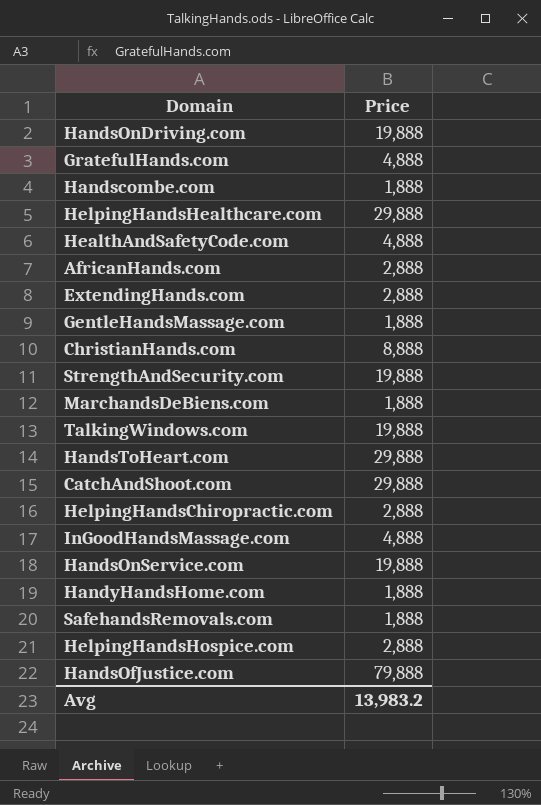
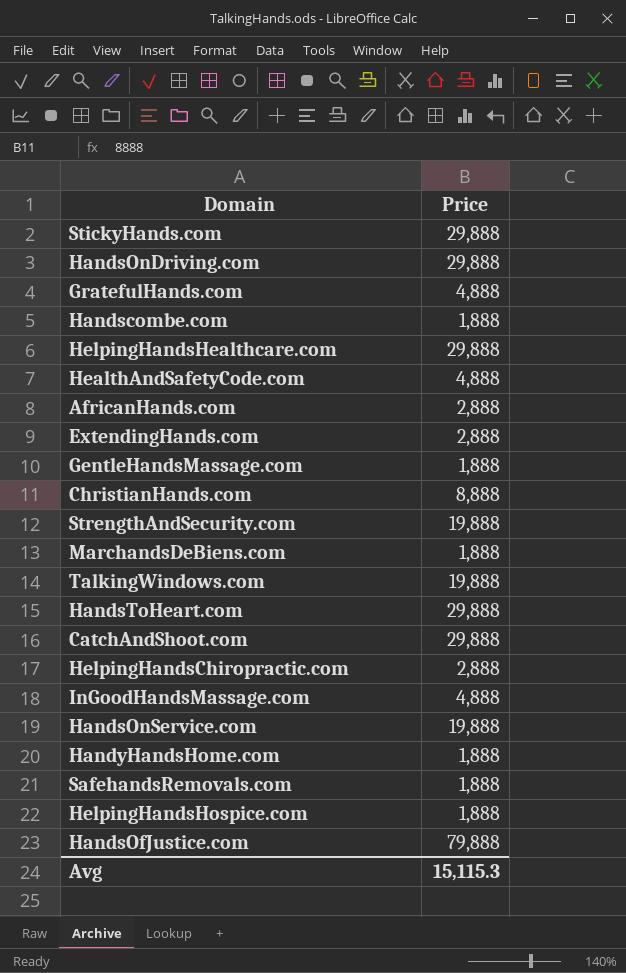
row StickyHands.com: none -> 29,888
HandsOnDriving.com | Price: 19,888 -> 29,888
HelpingHandsHospice.com | Price: 2,888 -> 1,888
Avg | Price: 13,983.2 -> 15,115.3

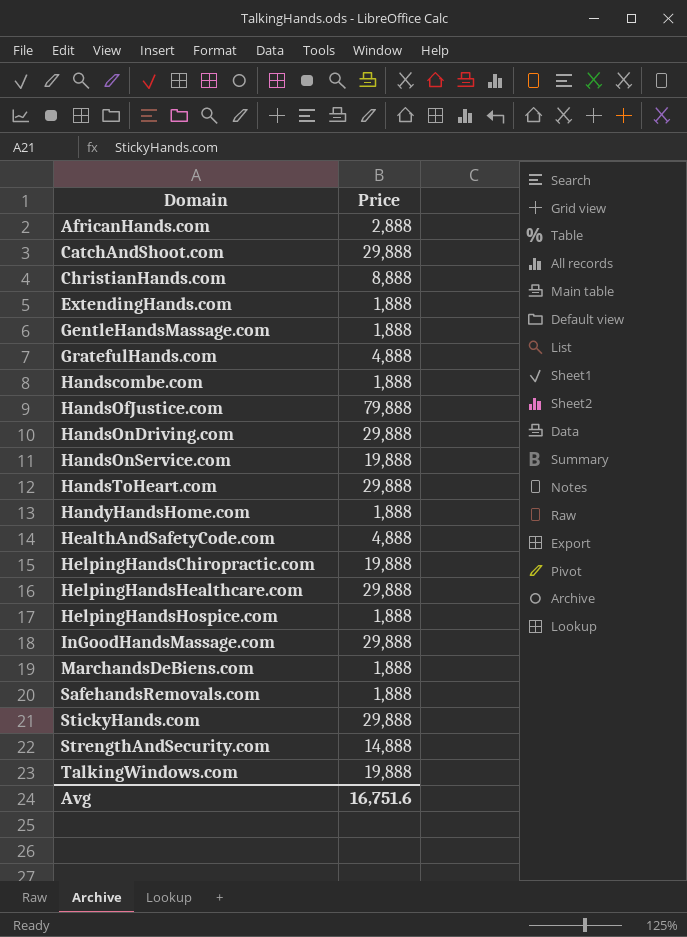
row order: none -> Domain ascending
ExtendingHands.com | Price: 2,888 -> 1,888
HelpingHandsChiropractic.com | Price: 2,888 -> 19,888
InGoodHandsMassage.com | Price: 4,888 -> 29,888
StrengthAndSecurity.com | Price: 19,888 -> 14,888
Avg | Price: 15,115.3 -> 16,751.6

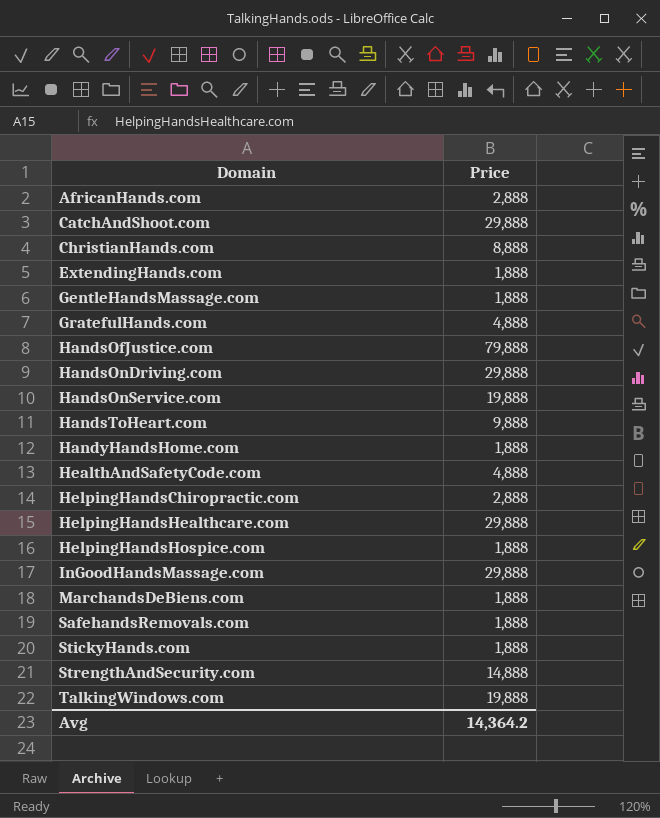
row Handscombe.com: 1,888 -> none
HandsToHeart.com | Price: 29,888 -> 9,888
HelpingHandsChiropractic.com | Price: 19,888 -> 2,888
StickyHands.com | Price: 29,888 -> 1,888
Avg | Price: 16,751.6 -> 14,364.2

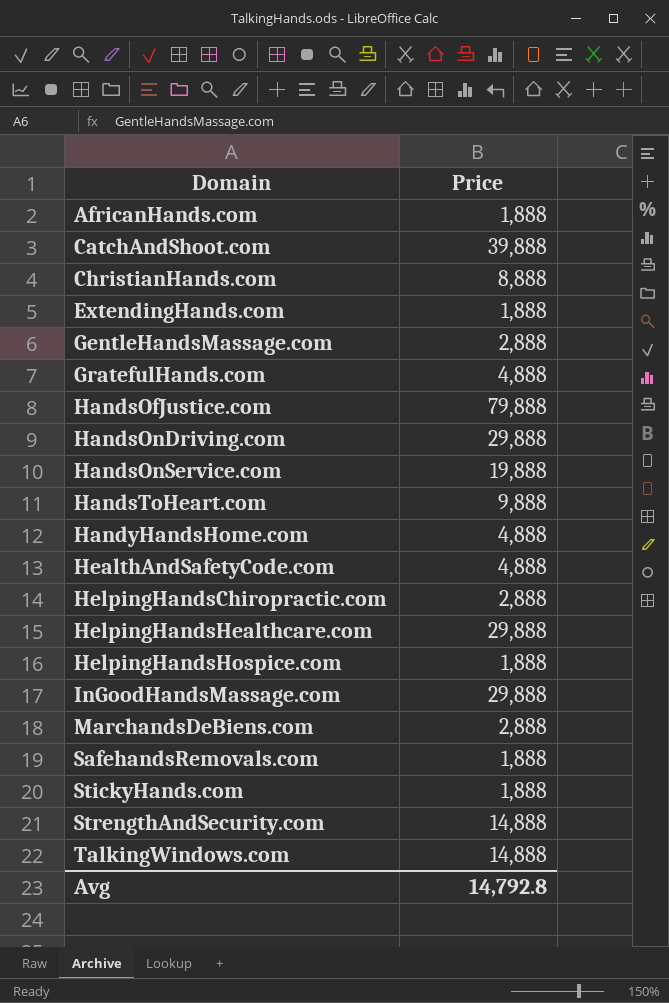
AfricanHands.com | Price: 2,888 -> 1,888
CatchAndShoot.com | Price: 29,888 -> 39,888
GentleHandsMassage.com | Price: 1,888 -> 2,888
HandyHandsHome.com | Price: 1,888 -> 4,888
MarchandsDeBiens.com | Price: 1,888 -> 2,888
TalkingWindows.com | Price: 19,888 -> 14,888
Avg | Price: 14,364.2 -> 14,792.8

